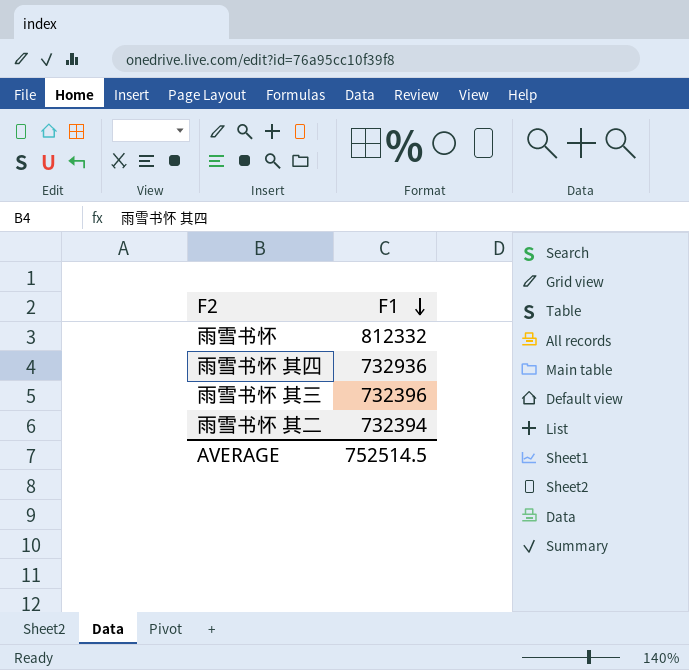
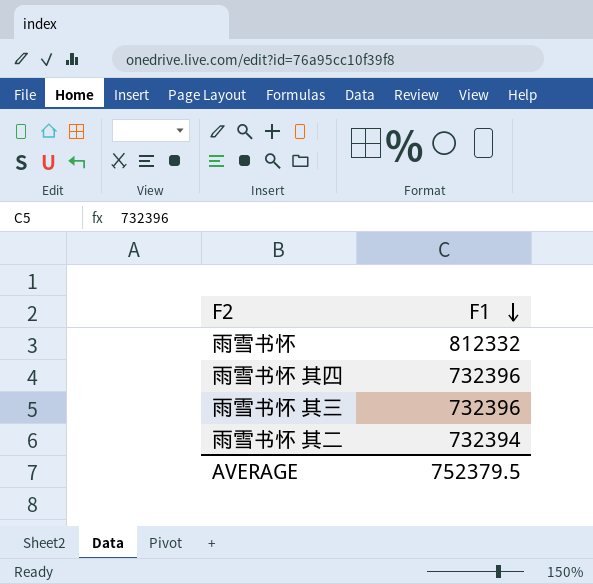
雨雪书怀 其四 | F1: 732936 -> 732396
AVERAGE | F1: 752514.5 -> 752379.5

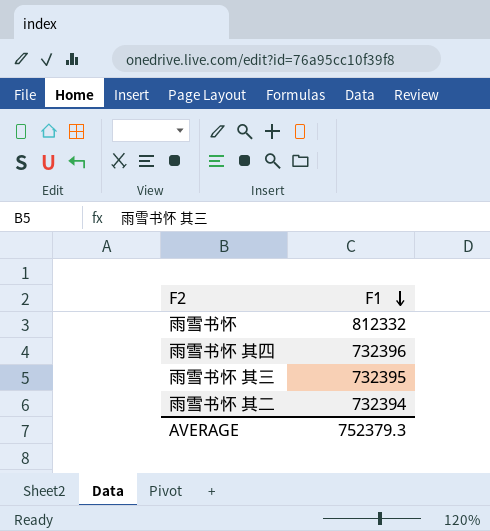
雨雪书怀 其三 | F1: 732396 -> 732395
AVERAGE | F1: 752379.5 -> 752379.3

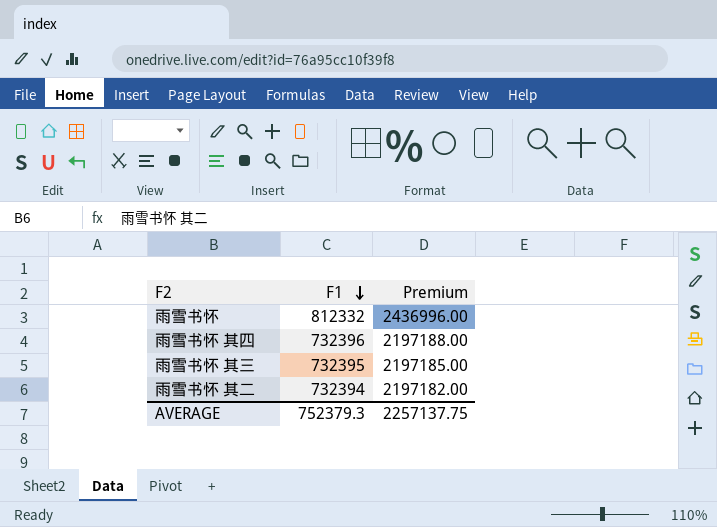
column Premium | formula: none -> [F1] * 3

